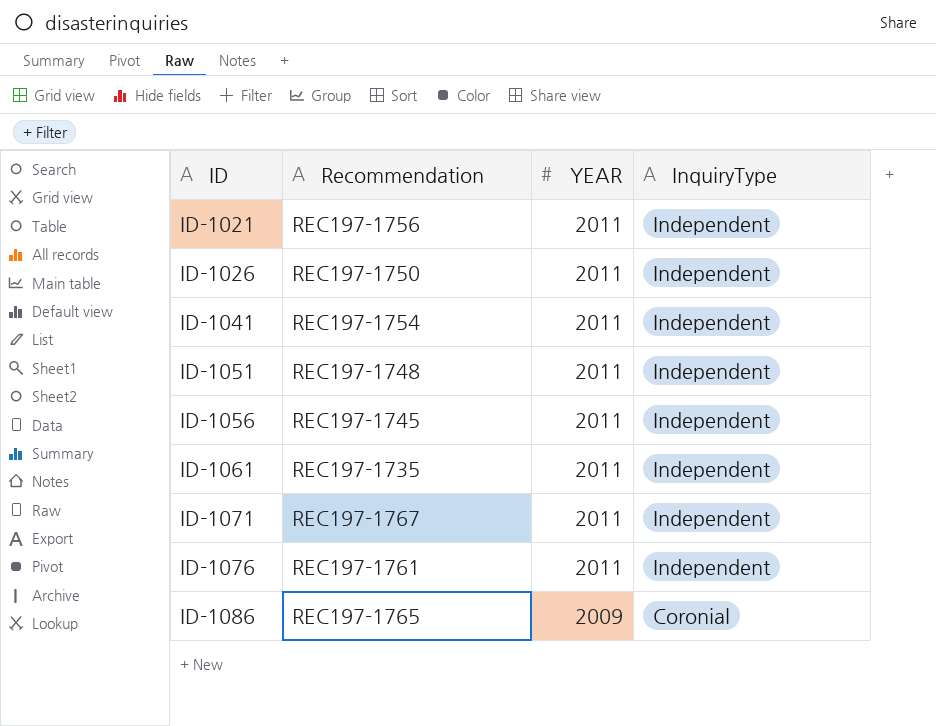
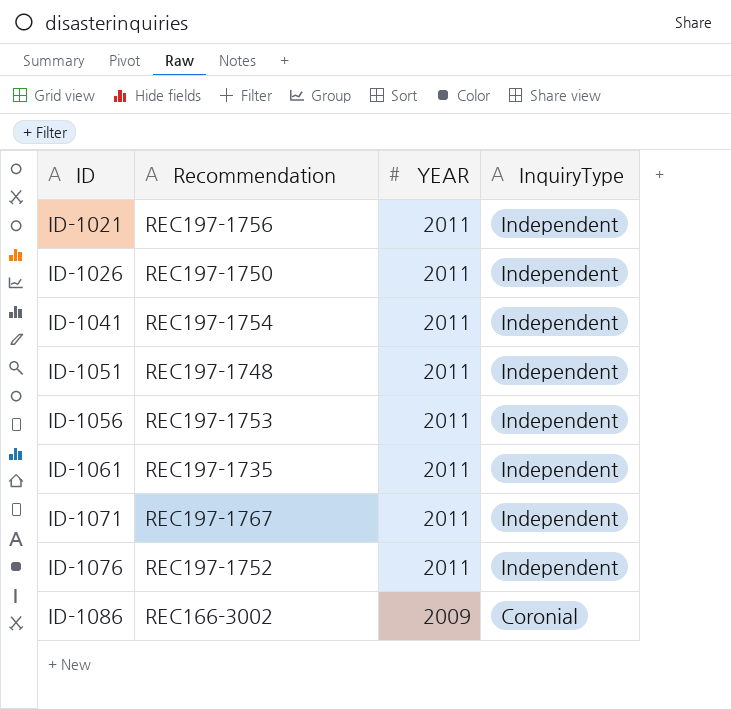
ID-1056 | Recommendation: REC197-1745 -> REC197-1753
ID-1076 | Recommendation: REC197-1761 -> REC197-1752
ID-1086 | Recommendation: REC197-1765 -> REC166-3002

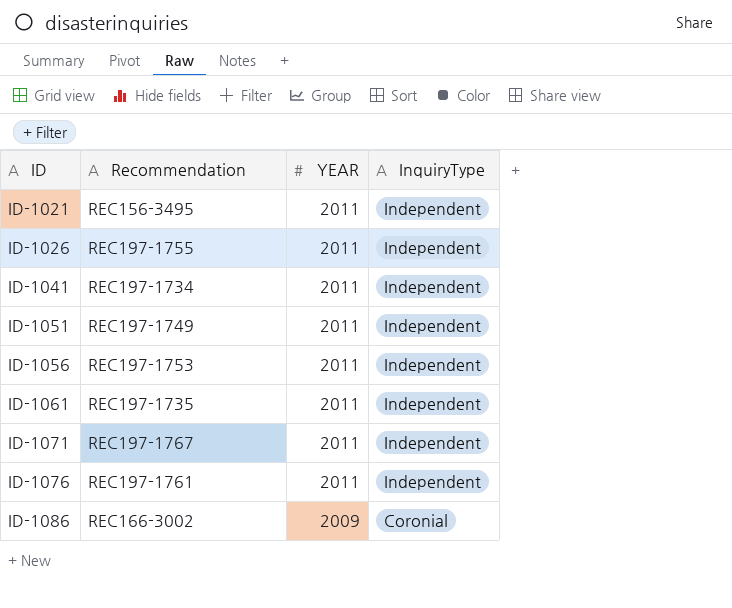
ID-1021 | Recommendation: REC197-1756 -> REC156-3495
ID-1026 | Recommendation: REC197-1750 -> REC197-1755
ID-1041 | Recommendation: REC197-1754 -> REC197-1734
ID-1051 | Recommendation: REC197-1748 -> REC197-1749
ID-1076 | Recommendation: REC197-1752 -> REC197-1761

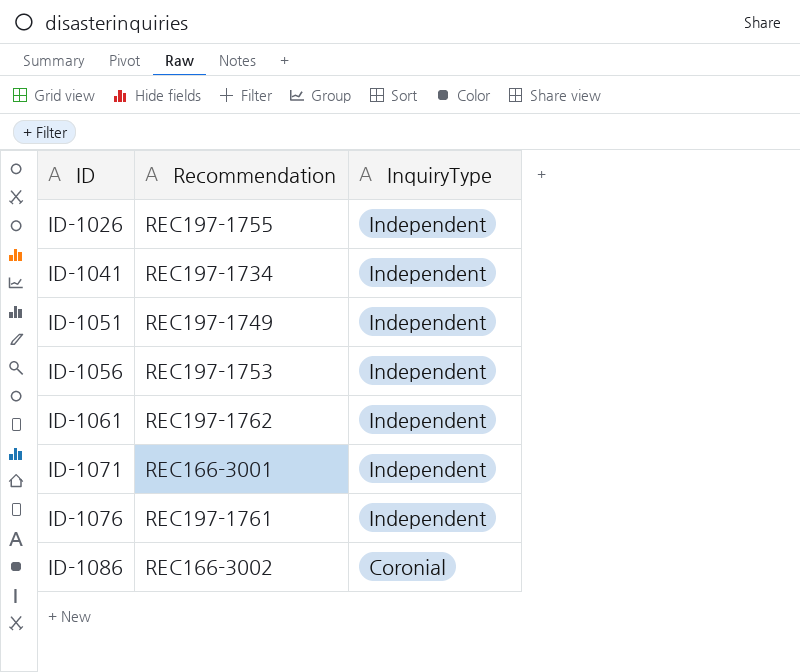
column YEAR | position: 3 -> none
row ID-1021: REC156-3495 | 2011 | Independent -> none
ID-1061 | Recommendation: REC197-1735 -> REC197-1762
ID-1071 | Recommendation: REC197-1767 -> REC166-3001

